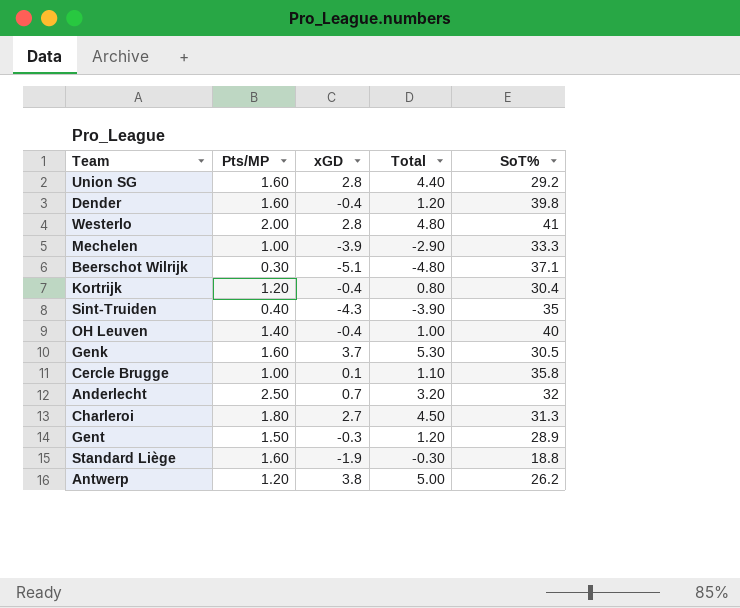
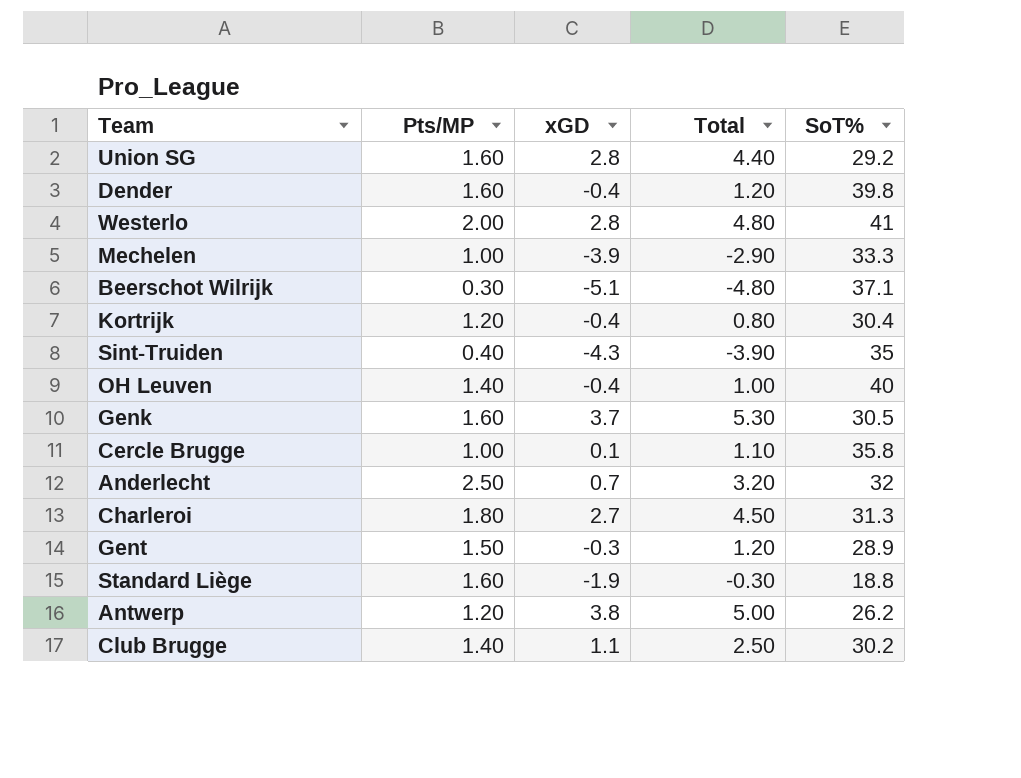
row Club Brugge: none -> 1.40 | 1.1 | 2.50 | 30.2

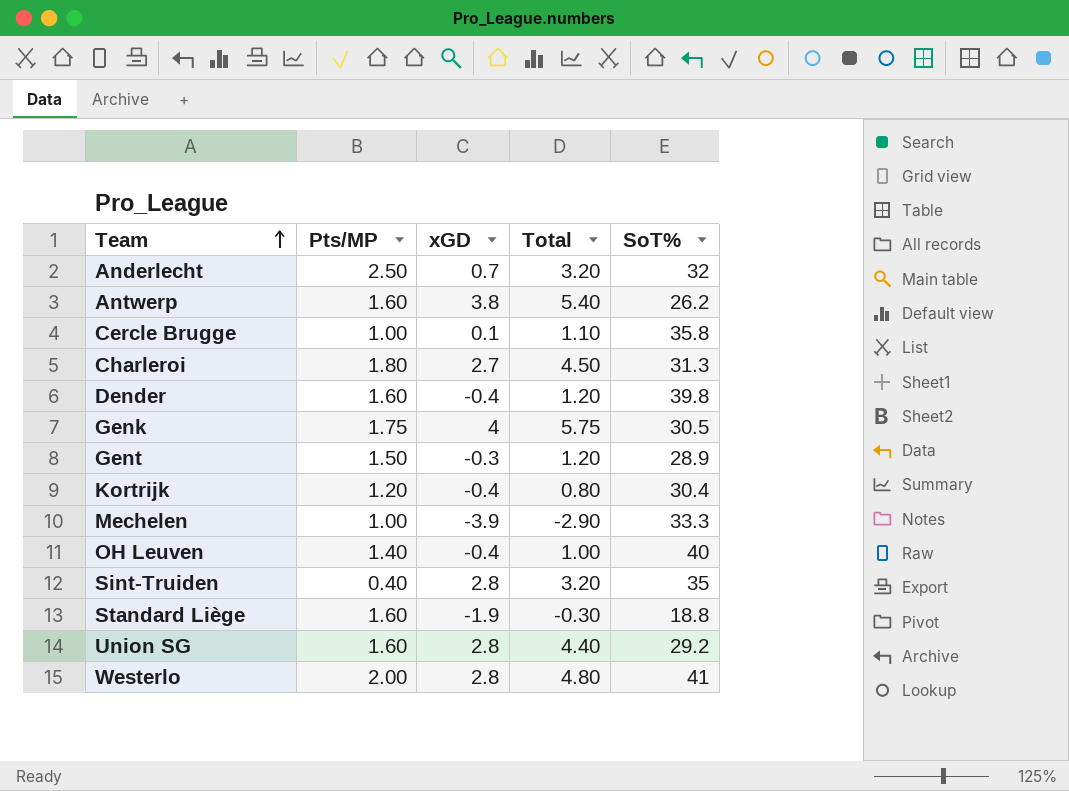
row order: none -> Team ascending
row Beerschot Wilrijk: 0.30 | -5.1 | -4.80 | 37.1 -> none
row Club Brugge: 1.40 | 1.1 | 2.50 | 30.2 -> none
Antwerp | Pts/MP: 1.20 -> 1.60
Antwerp | Total: 5.00 -> 5.40
Genk | Pts/MP: 1.60 -> 1.75
Genk | xGD: 3.7 -> 4
Genk | Total: 5.30 -> 5.75
Sint-Truiden | xGD: -4.3 -> 2.8
Sint-Truiden | Total: -3.90 -> 3.20

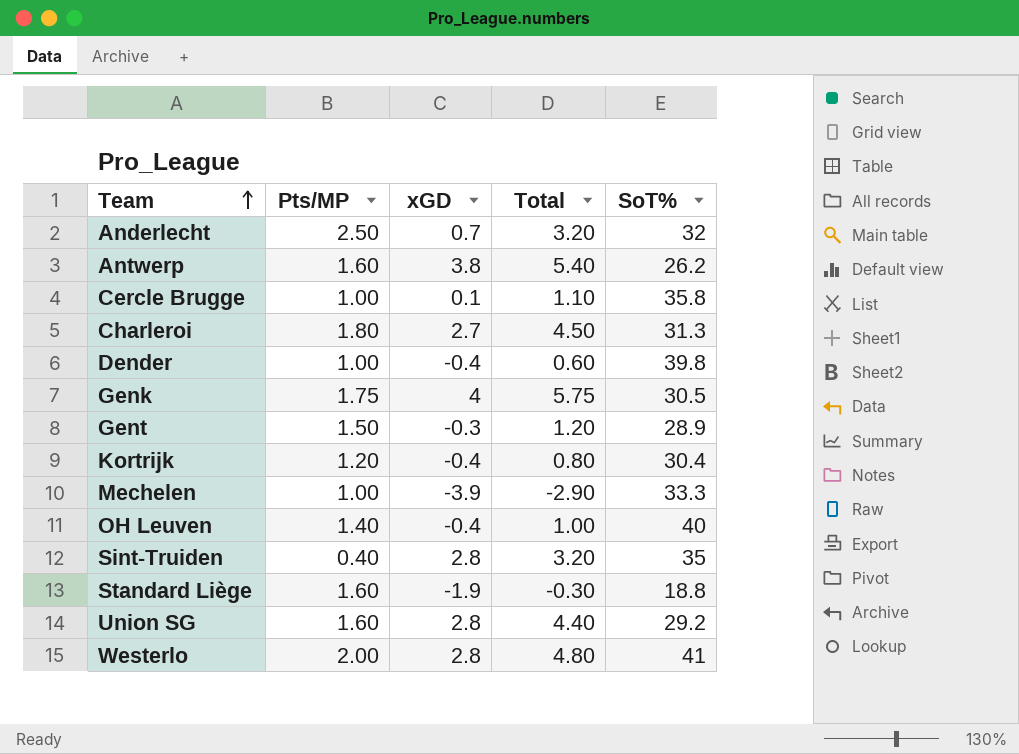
Dender | Pts/MP: 1.60 -> 1.00
Dender | Total: 1.20 -> 0.60

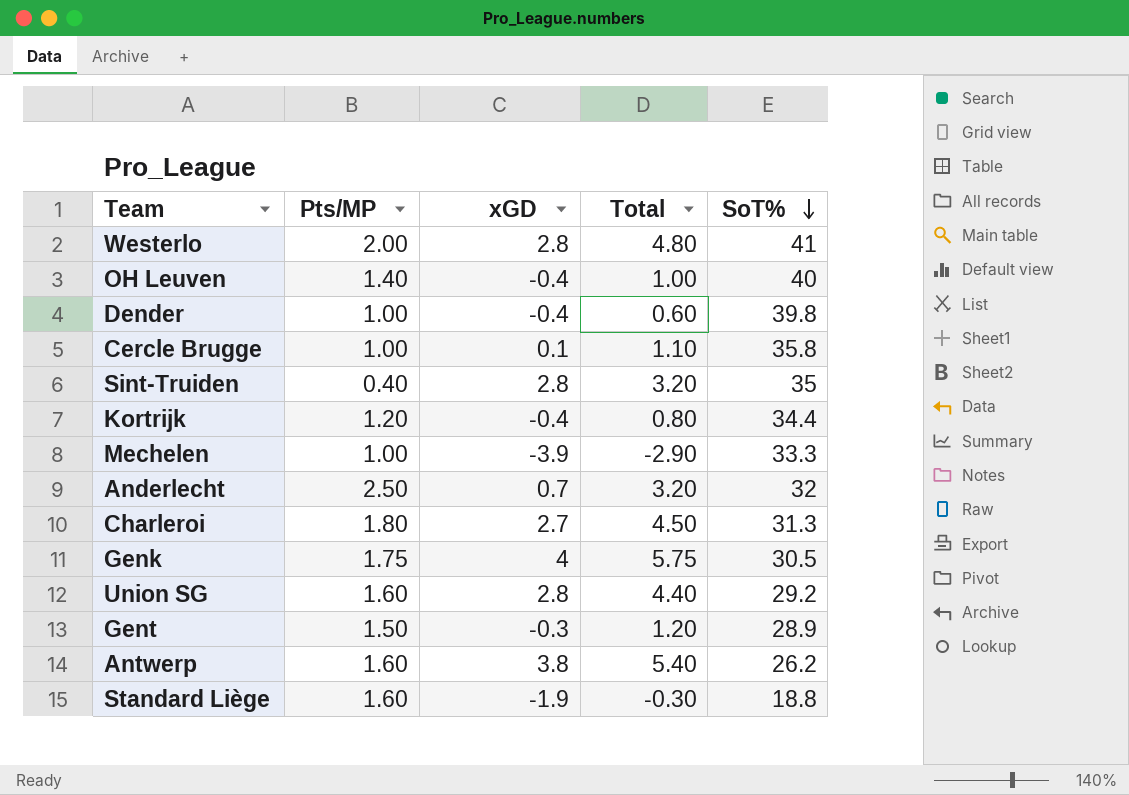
row order: Team ascending -> SoT% descending
Kortrijk | SoT%: 30.4 -> 34.4

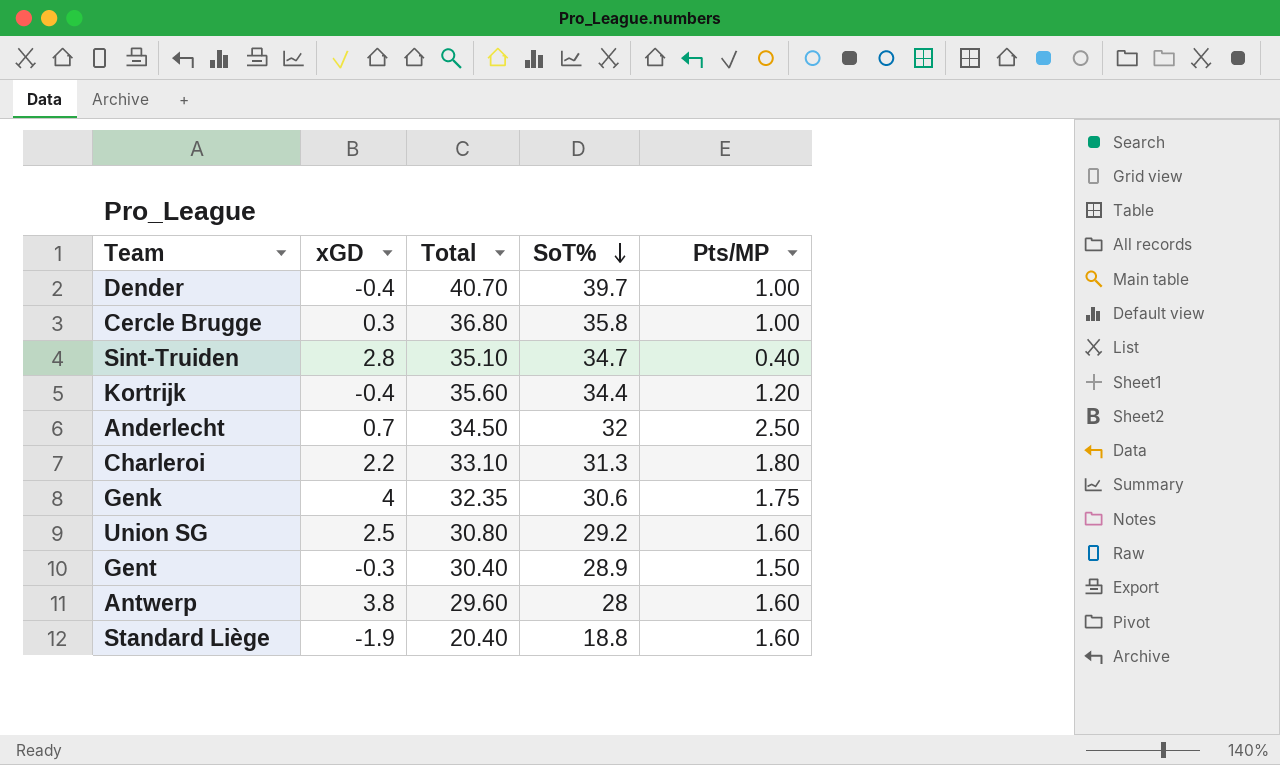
column Total | formula: [Pts/MP] + [xGD] -> [SoT%] + [Pts/MP]
column Pts/MP | position: 2 -> 5
row Westerlo: 2.00 | 2.8 | 4.80 | 41 -> none
row OH Leuven: 1.40 | -0.4 | 1.00 | 40 -> none
row Mechelen: 1.00 | -3.9 | -2.90 | 33.3 -> none
Dender | SoT%: 39.8 -> 39.7
Cercle Brugge | xGD: 0.1 -> 0.3
Sint-Truiden | SoT%: 35 -> 34.7
Charleroi | xGD: 2.7 -> 2.2
Genk | SoT%: 30.5 -> 30.6
Union SG | xGD: 2.8 -> 2.5
Antwerp | SoT%: 26.2 -> 28

